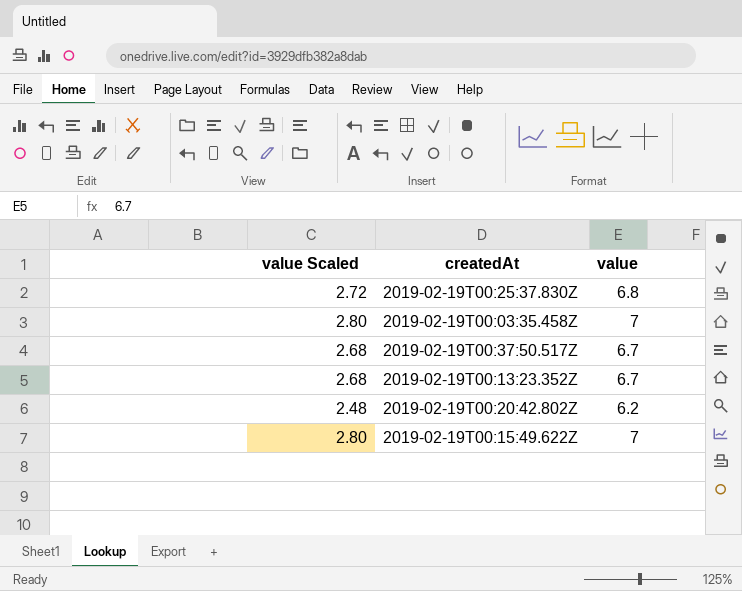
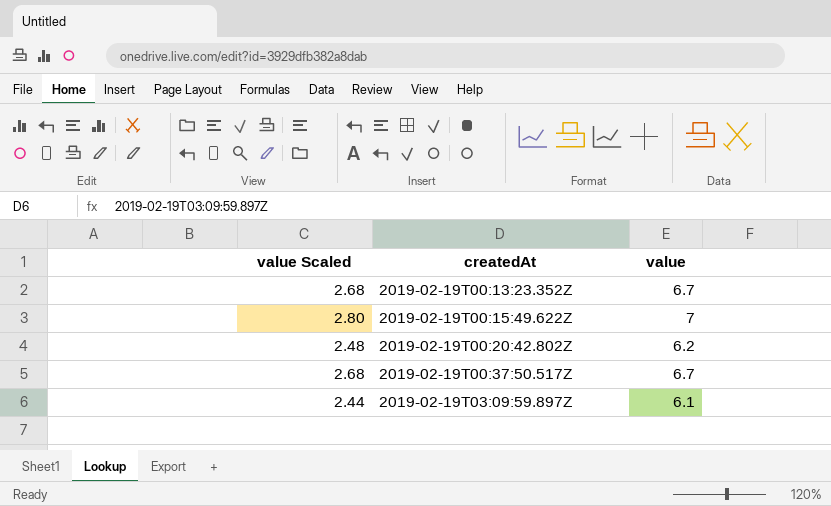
row order: none -> createdAt ascending
row 2019-02-19T00:25:37.830Z: 2.72 | 6.8 -> none
row 2019-02-19T00:03:35.458Z: 2.80 | 7 -> none
row 2019-02-19T03:09:59.897Z: none -> 2.44 | 6.1

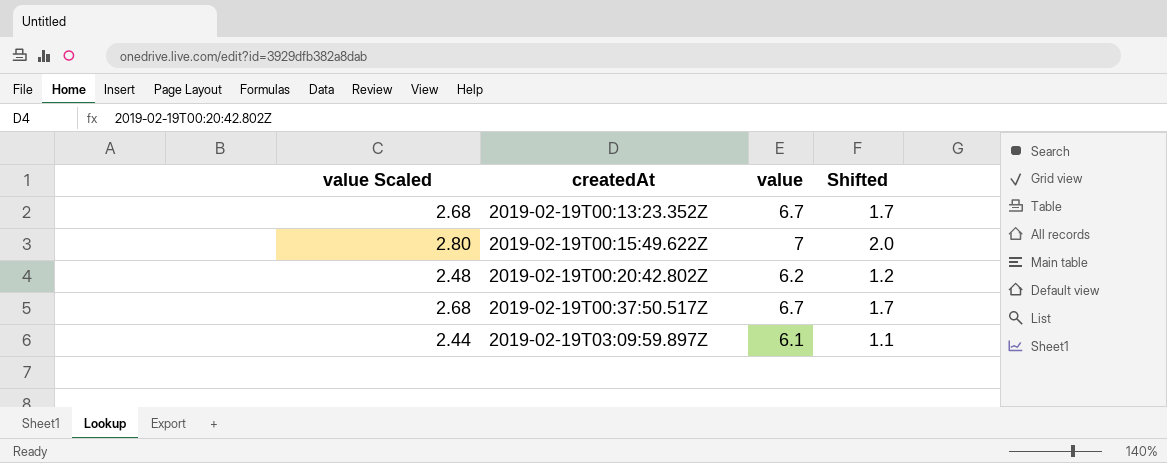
column Shifted | formula: none -> [value] - 5

